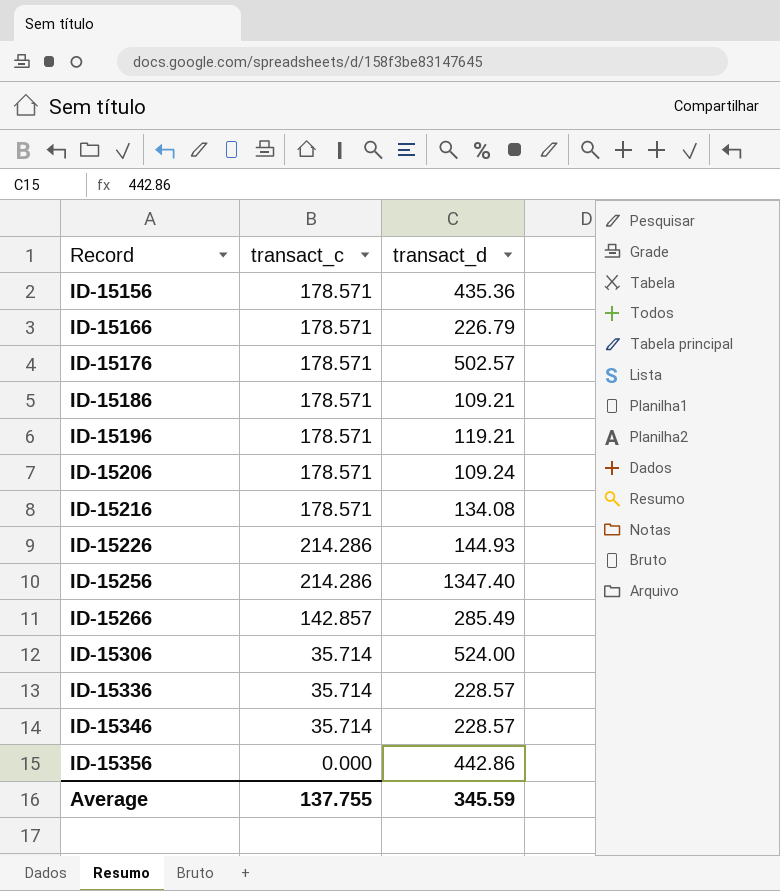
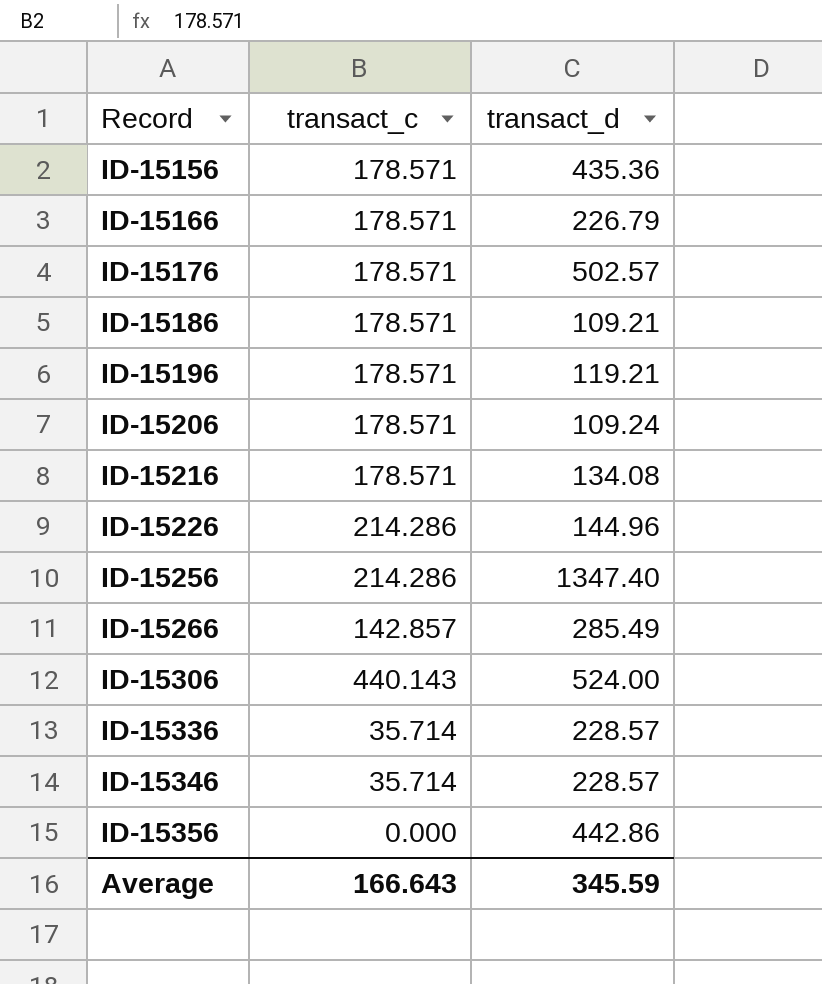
ID-15226 | transact_d: 144.93 -> 144.96
ID-15306 | transact_c: 35.714 -> 440.143
Average | transact_c: 137.755 -> 166.643

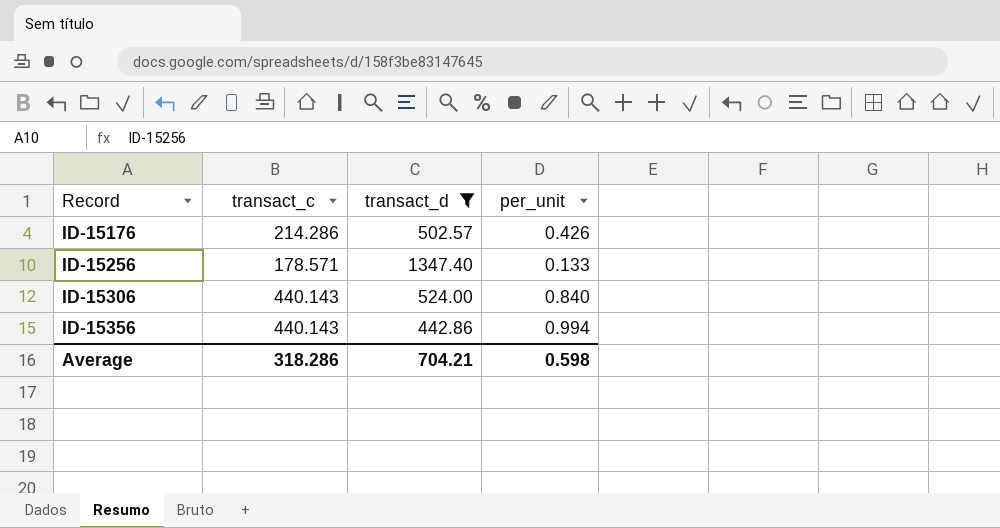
filter: none -> transact_d >= 442.86
column per_unit | formula: none -> [transact_c] / [transact_d]
ID-15176 | transact_c: 178.571 -> 214.286
ID-15256 | transact_c: 214.286 -> 178.571
ID-15356 | transact_c: 0.000 -> 440.143
Average | transact_c: 166.643 -> 318.286
Average | transact_d: 345.59 -> 704.21

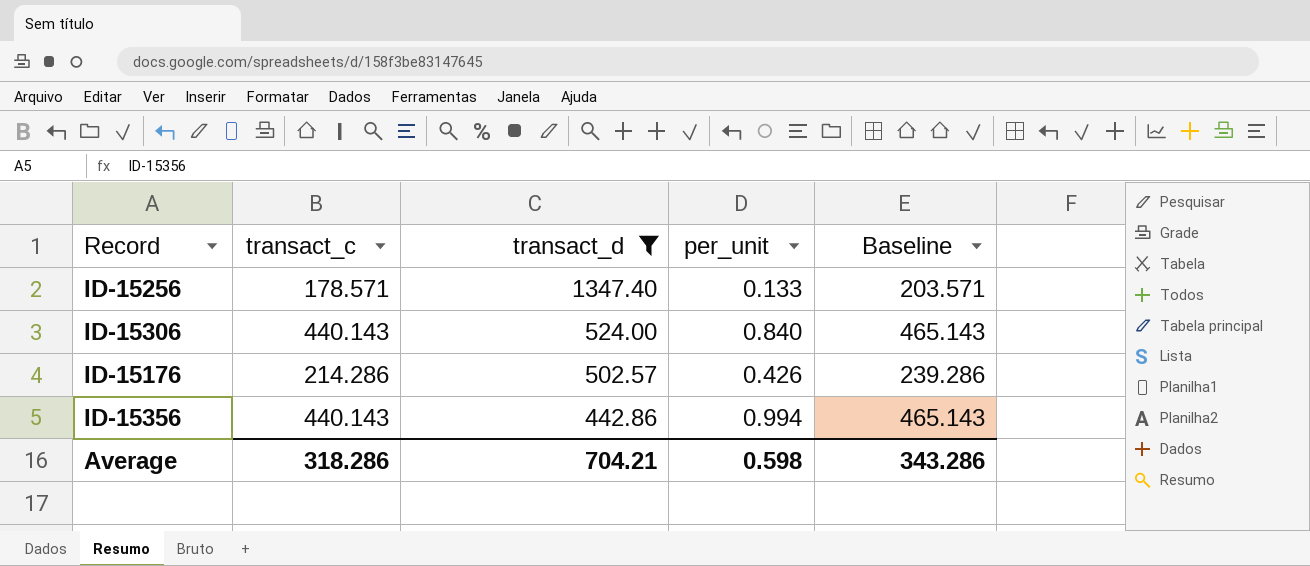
row order: Record ascending -> transact_d descending
column Baseline | formula: none -> [transact_c] + 25

